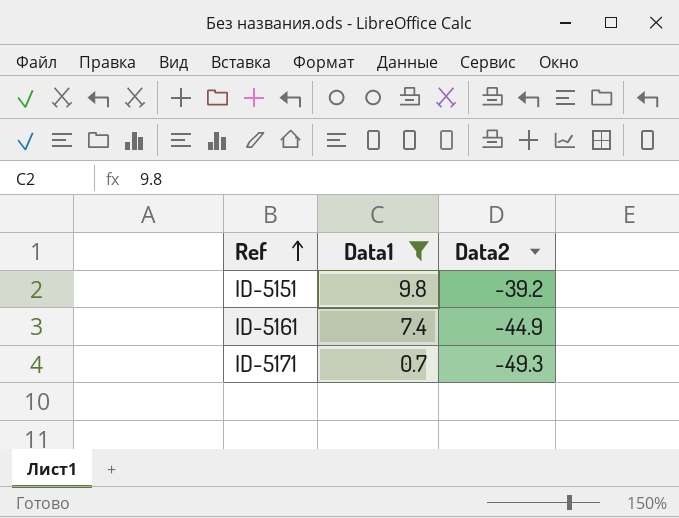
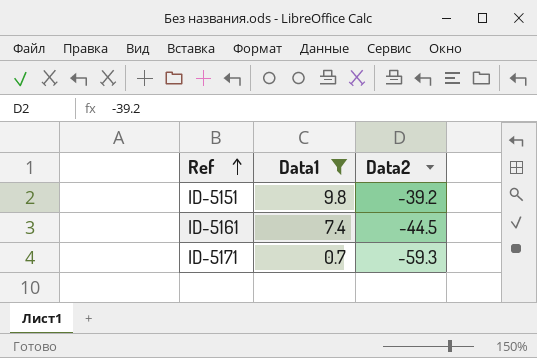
ID-5161 | Data2: -44.9 -> -44.5
ID-5171 | Data2: -49.3 -> -59.3

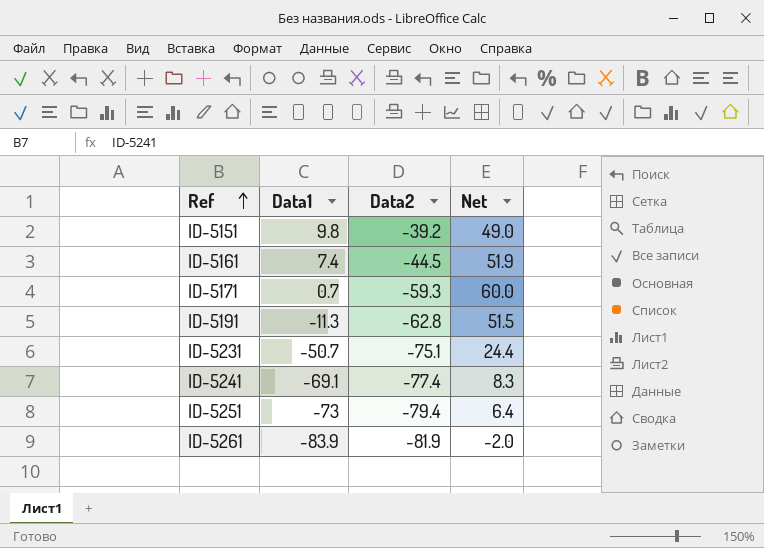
filter: Data1 >= 0.7 -> none
column Net | formula: none -> [Data1] - [Data2]

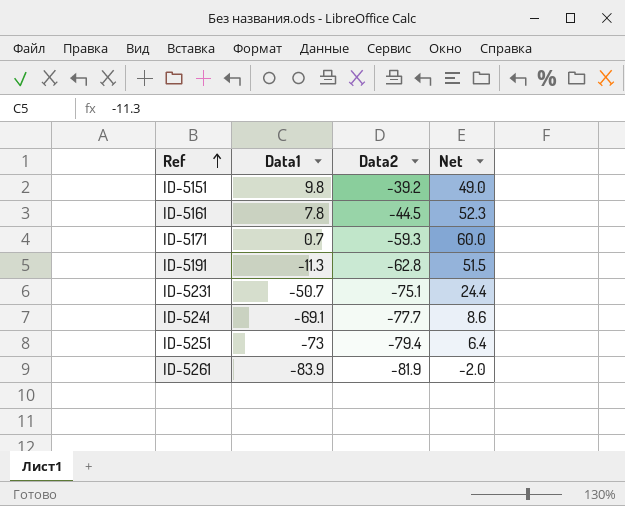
ID-5161 | Data1: 7.4 -> 7.8
ID-5161 | Net: 51.9 -> 52.3
ID-5241 | Data2: -77.4 -> -77.7
ID-5241 | Net: 8.3 -> 8.6

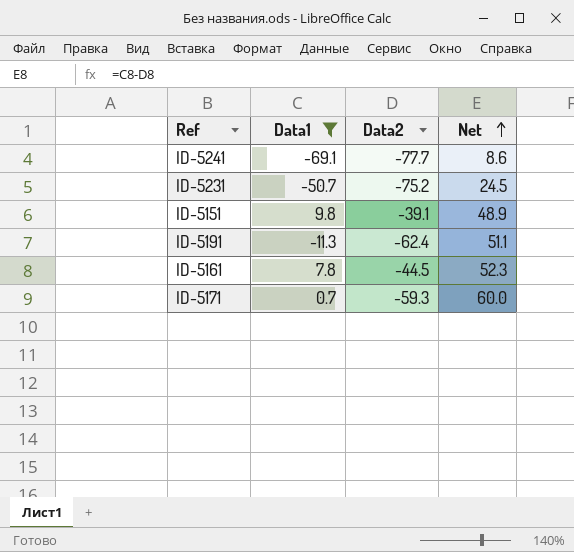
filter: none -> Data1 >= -69.1
row order: Ref ascending -> Net ascending
ID-5231 | Data2: -75.1 -> -75.2
ID-5231 | Net: 24.4 -> 24.5
ID-5151 | Data2: -39.2 -> -39.1
ID-5151 | Net: 49.0 -> 48.9
ID-5191 | Data2: -62.8 -> -62.4
ID-5191 | Net: 51.5 -> 51.1

